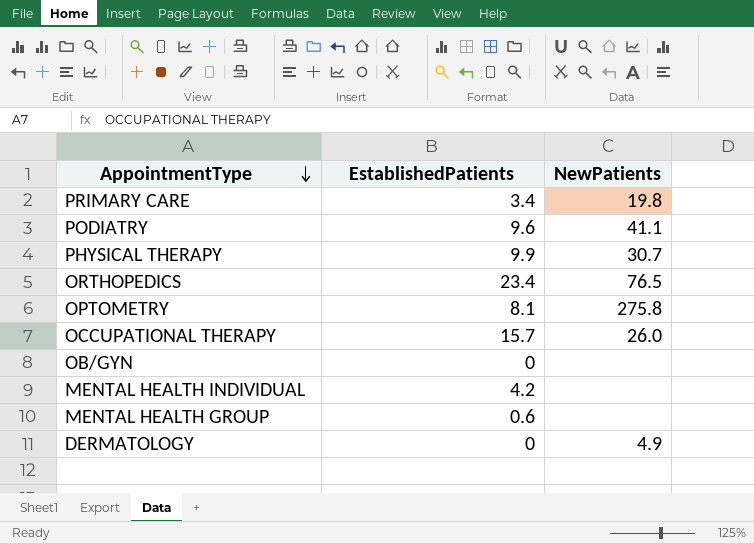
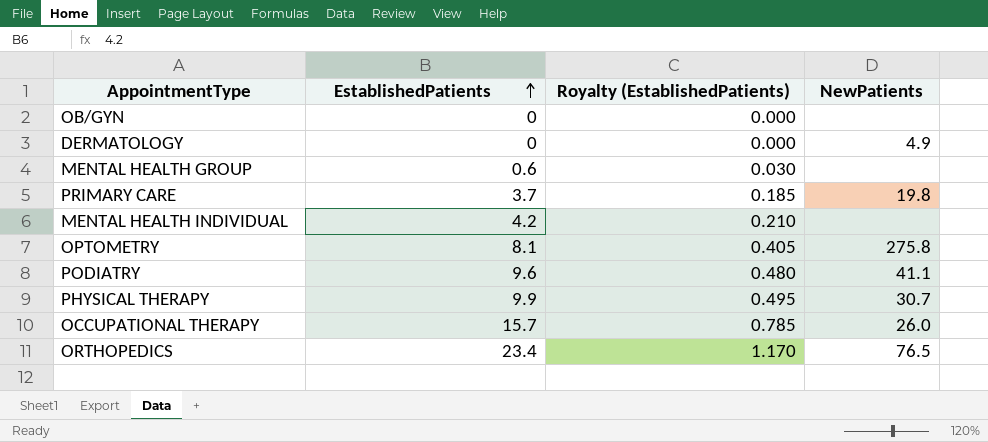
row order: AppointmentType descending -> EstablishedPatients ascending
column Royalty (EstablishedPatients) | formula: none -> [EstablishedPatients] * 0.05
PRIMARY CARE | EstablishedPatients: 3.4 -> 3.7

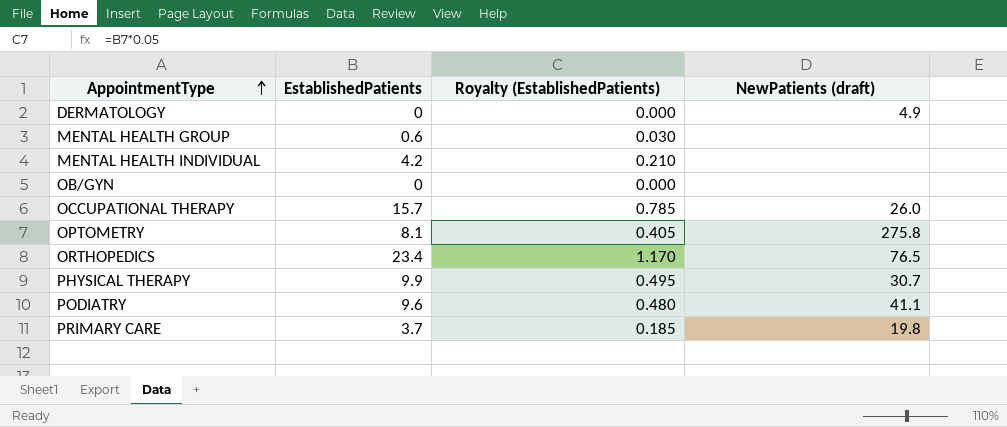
row order: EstablishedPatients ascending -> AppointmentType ascending
column name: NewPatients -> NewPatients (draft)

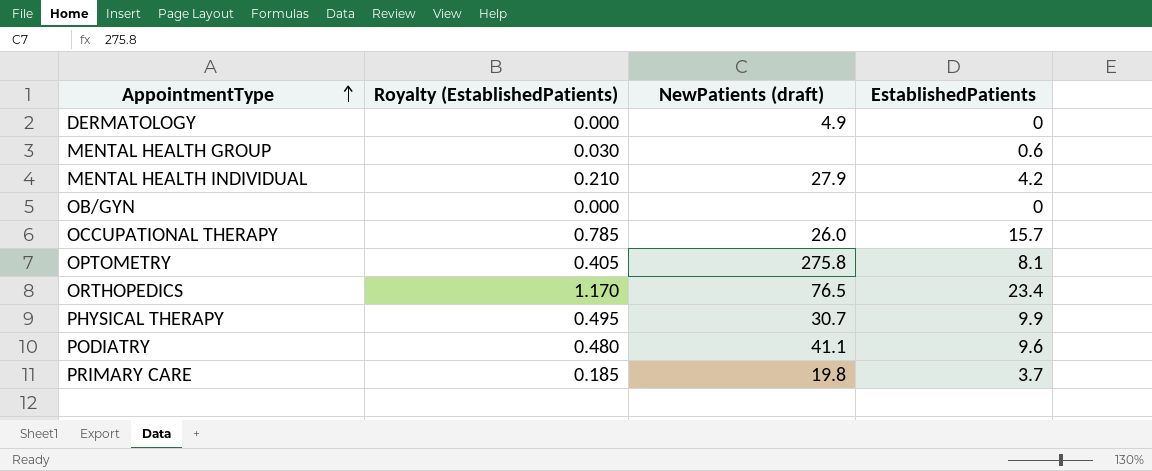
column EstablishedPatients | position: 2 -> 4
MENTAL HEALTH INDIVIDUAL | NewPatients (draft): none -> 27.9

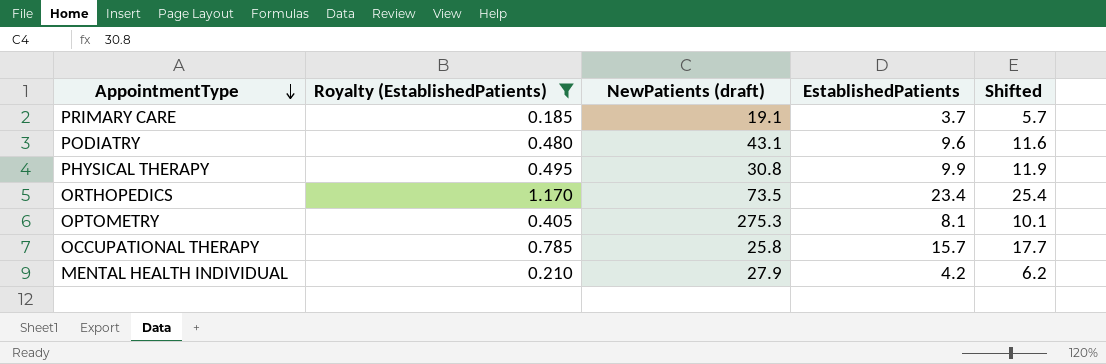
filter: none -> Royalty (EstablishedPatients) >= 0.185
row order: AppointmentType ascending -> AppointmentType descending
column Shifted | formula: none -> [EstablishedPatients] + 2
PRIMARY CARE | NewPatients (draft): 19.8 -> 19.1
PODIATRY | NewPatients (draft): 41.1 -> 43.1
PHYSICAL THERAPY | NewPatients (draft): 30.7 -> 30.8
ORTHOPEDICS | NewPatients (draft): 76.5 -> 73.5
OPTOMETRY | NewPatients (draft): 275.8 -> 275.3
OCCUPATIONAL THERAPY | NewPatients (draft): 26.0 -> 25.8

